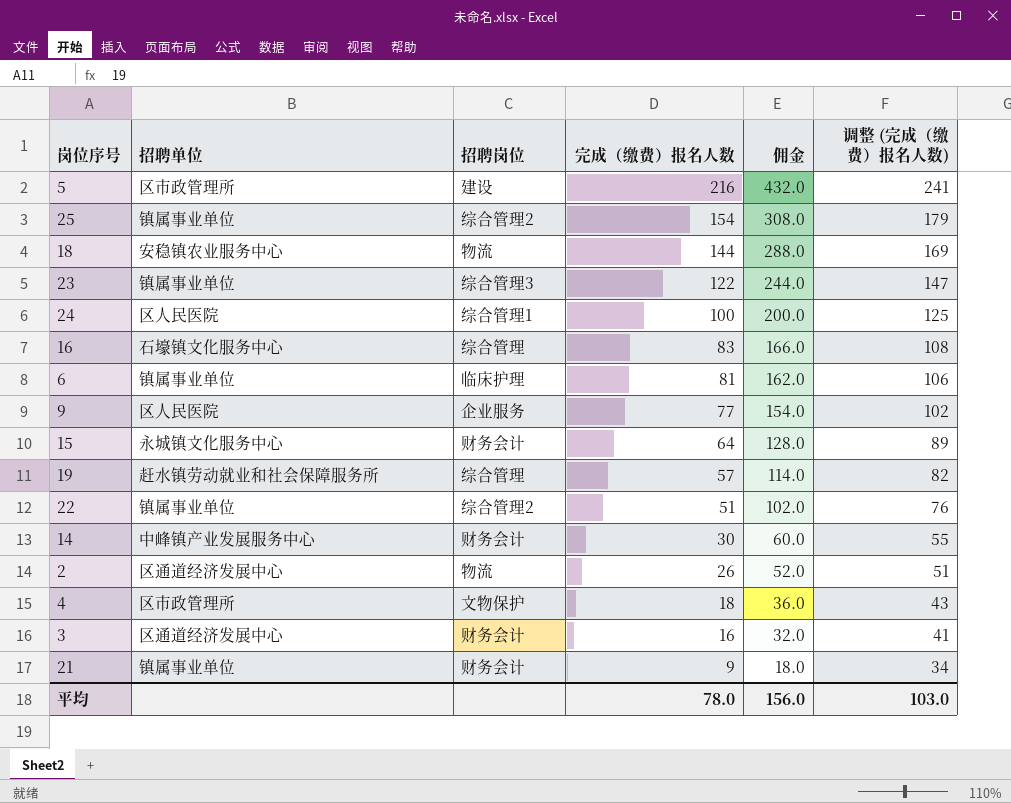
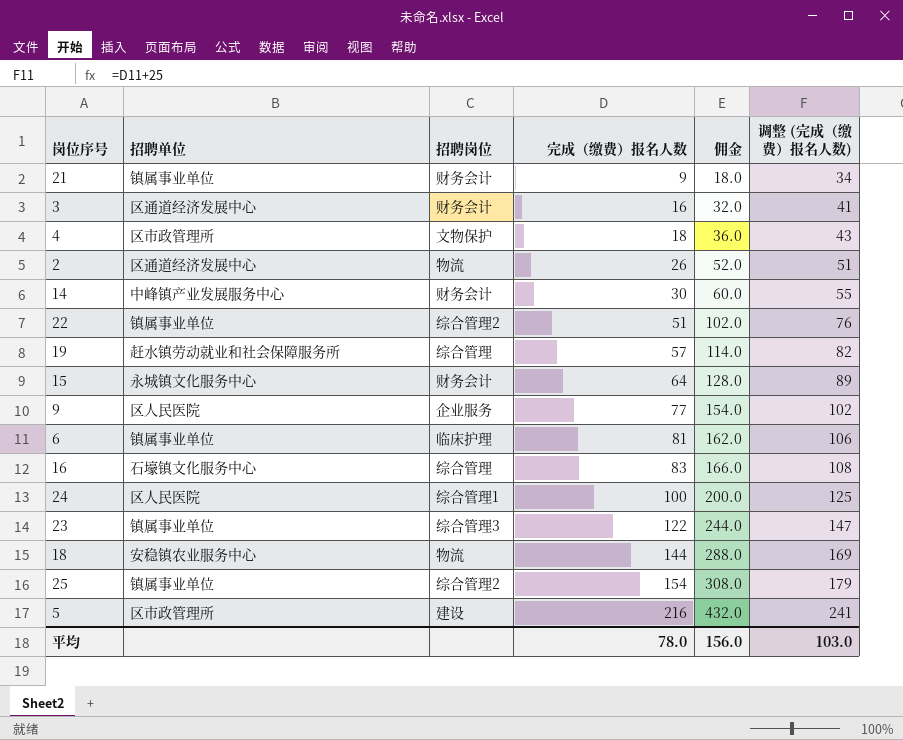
row order: 完成（缴费）报名人数 descending -> 完成（缴费）报名人数 ascending

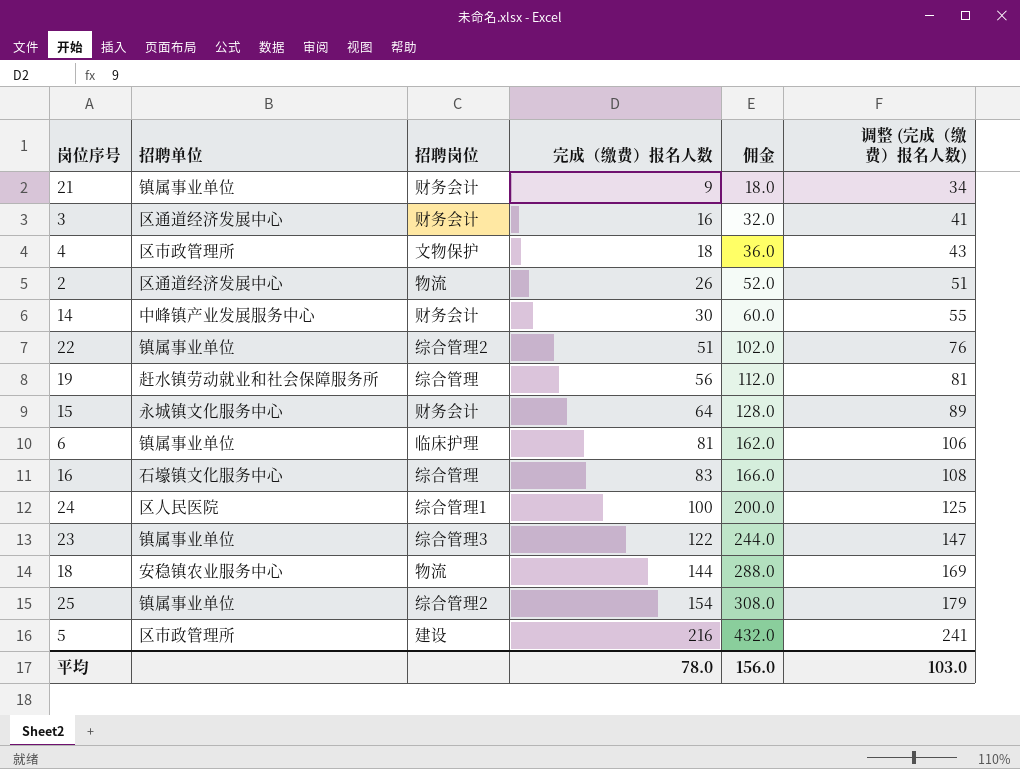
row 9: 区人民医院 | 企业服务 | 77 | 154.0 | 102 -> none
19 | 完成（缴费）报名人数: 57 -> 56
19 | 佣金: 114.0 -> 112.0
19 | 调整 (完成（缴费）报名人数): 82 -> 81

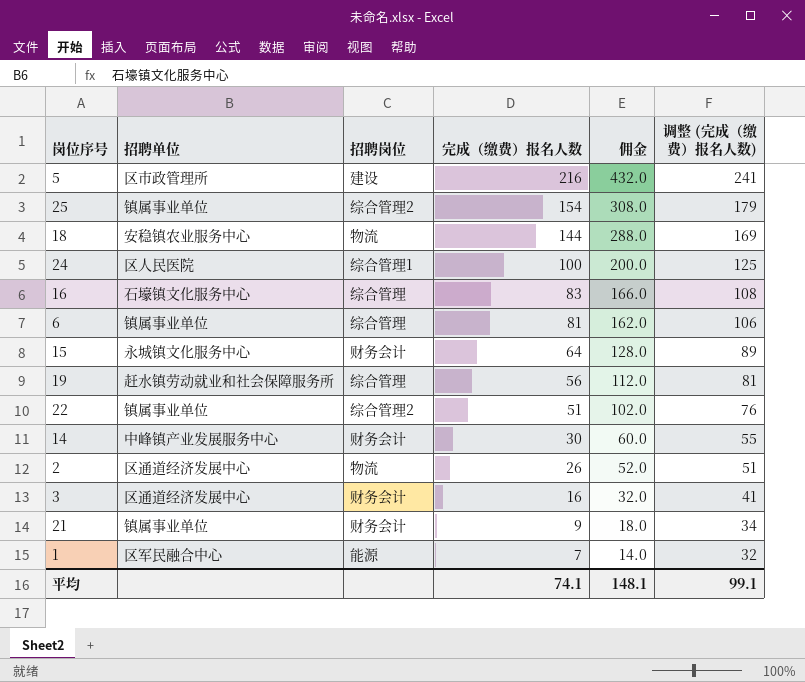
row order: 完成（缴费）报名人数 ascending -> 完成（缴费）报名人数 descending
row 4: 区市政管理所 | 文物保护 | 18 | 36.0 | 43 -> none
row 23: 镇属事业单位 | 综合管理3 | 122 | 244.0 | 147 -> none
6 | 招聘岗位: 临床护理 -> 综合管理
row 1: none -> 区军民融合中心 | 能源 | 7 | 14.0 | 32
平均 | 完成（缴费）报名人数: 78.0 -> 74.1
平均 | 佣金: 156.0 -> 148.1
平均 | 调整 (完成（缴费）报名人数): 103.0 -> 99.1

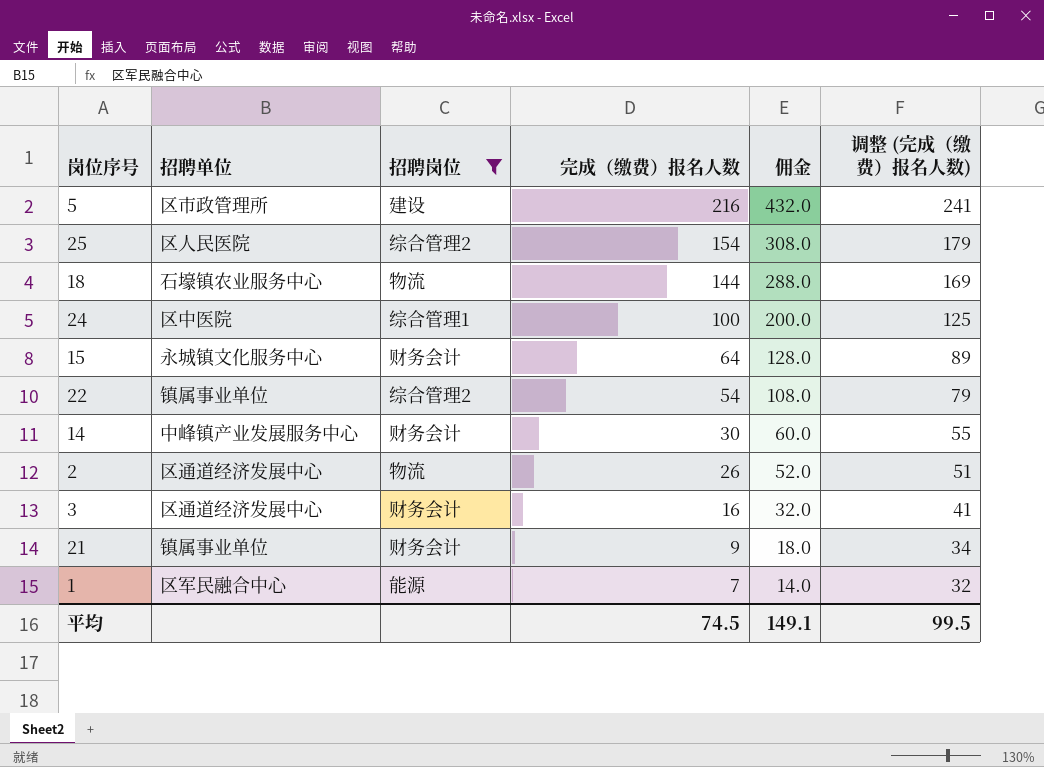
filter: none -> 招聘岗位 != 综合管理
25 | 招聘单位: 镇属事业单位 -> 区人民医院
18 | 招聘单位: 安稳镇农业服务中心 -> 石壕镇农业服务中心
24 | 招聘单位: 区人民医院 -> 区中医院
22 | 完成（缴费）报名人数: 51 -> 54
22 | 佣金: 102.0 -> 108.0
22 | 调整 (完成（缴费）报名人数): 76 -> 79
平均 | 完成（缴费）报名人数: 74.1 -> 74.5
平均 | 佣金: 148.1 -> 149.1
平均 | 调整 (完成（缴费）报名人数): 99.1 -> 99.5

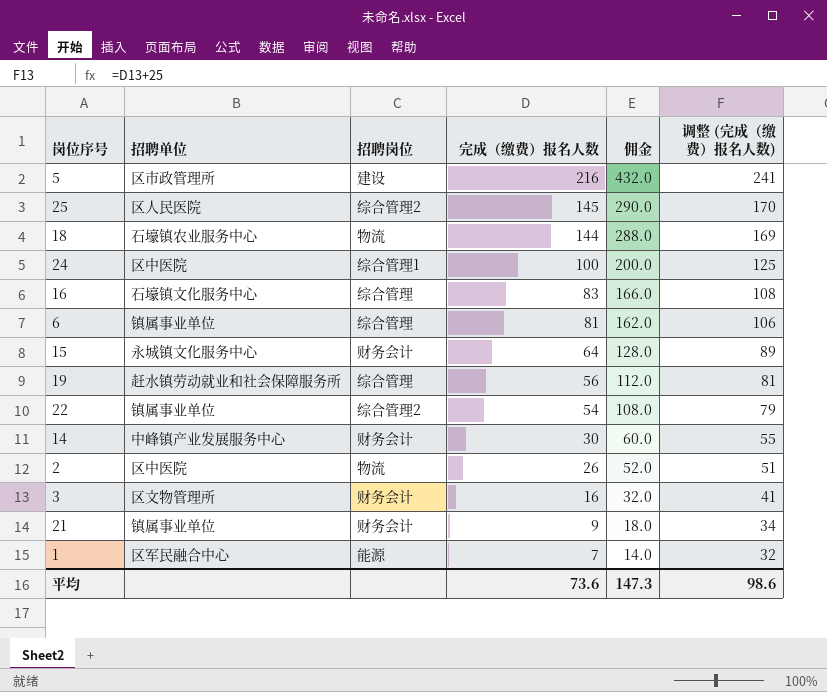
filter: 招聘岗位 != 综合管理 -> none
25 | 完成（缴费）报名人数: 154 -> 145
25 | 佣金: 308.0 -> 290.0
25 | 调整 (完成（缴费）报名人数): 179 -> 170
2 | 招聘单位: 区通道经济发展中心 -> 区中医院
3 | 招聘单位: 区通道经济发展中心 -> 区文物管理所
平均 | 完成（缴费）报名人数: 74.5 -> 73.6
平均 | 佣金: 149.1 -> 147.3
平均 | 调整 (完成（缴费）报名人数): 99.5 -> 98.6

